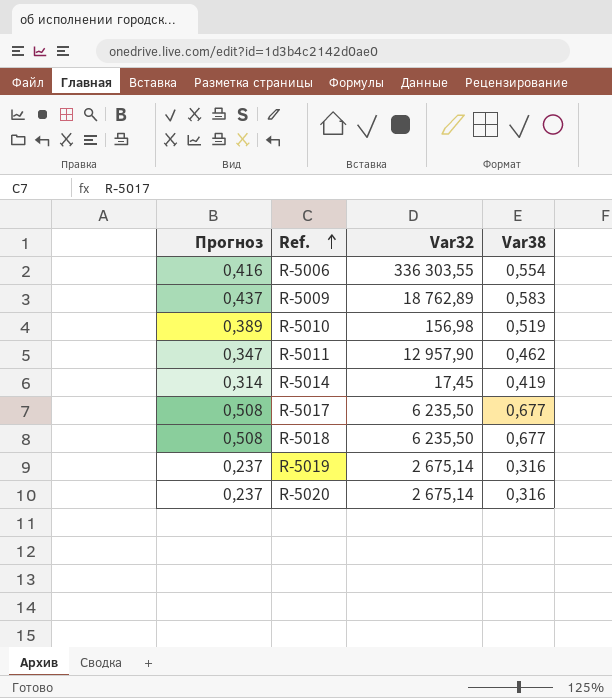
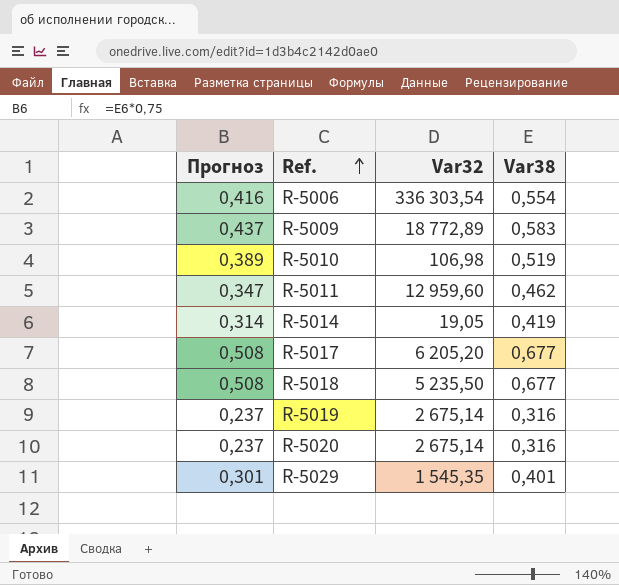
R-5006 | Var32: 336 303,55 -> 336 303,54
R-5009 | Var32: 18 762,89 -> 18 772,89
R-5010 | Var32: 156,98 -> 106,98
R-5011 | Var32: 12 957,90 -> 12 959,60
R-5014 | Var32: 17,45 -> 19,05
R-5017 | Var32: 6 235,50 -> 6 205,20
R-5018 | Var32: 6 235,50 -> 5 235,50
row R-5029: none -> 0,301 | 1 545,35 | 0,401

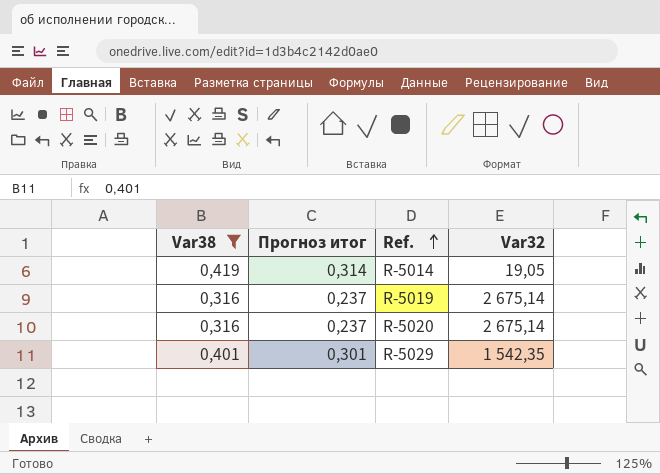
filter: none -> Var38 <= 0,419
column Var38 | position: 4 -> 1
column name: Прогноз -> Прогноз итог
R-5029 | Var32: 1 545,35 -> 1 542,35

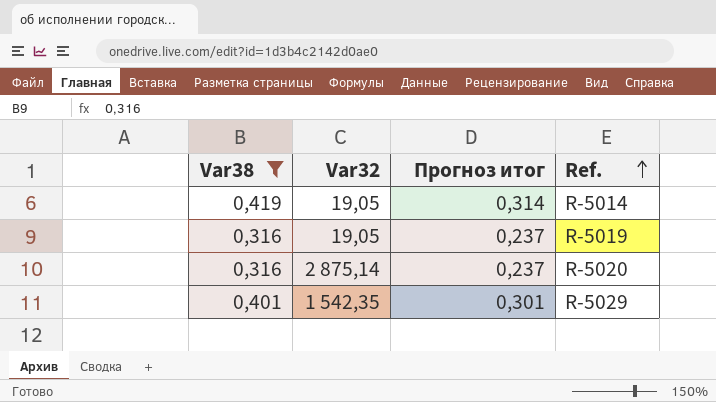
column Var32 | position: 4 -> 2
R-5019 | Var32: 2 675,14 -> 19,05
R-5020 | Var32: 2 675,14 -> 2 875,14

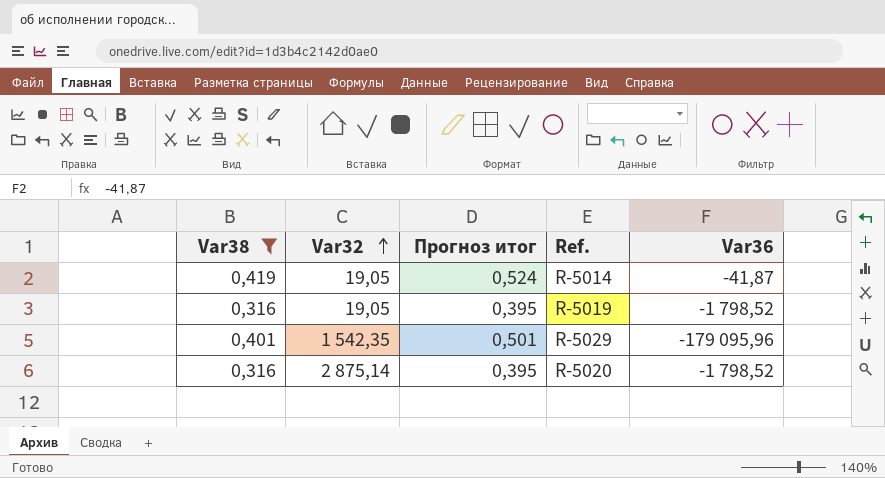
row order: Ref. ascending -> Var32 ascending
column Прогноз итог | formula: [Var38] * 0,75 -> [Var38] * 1,25
column Var36 | position: none -> 5

